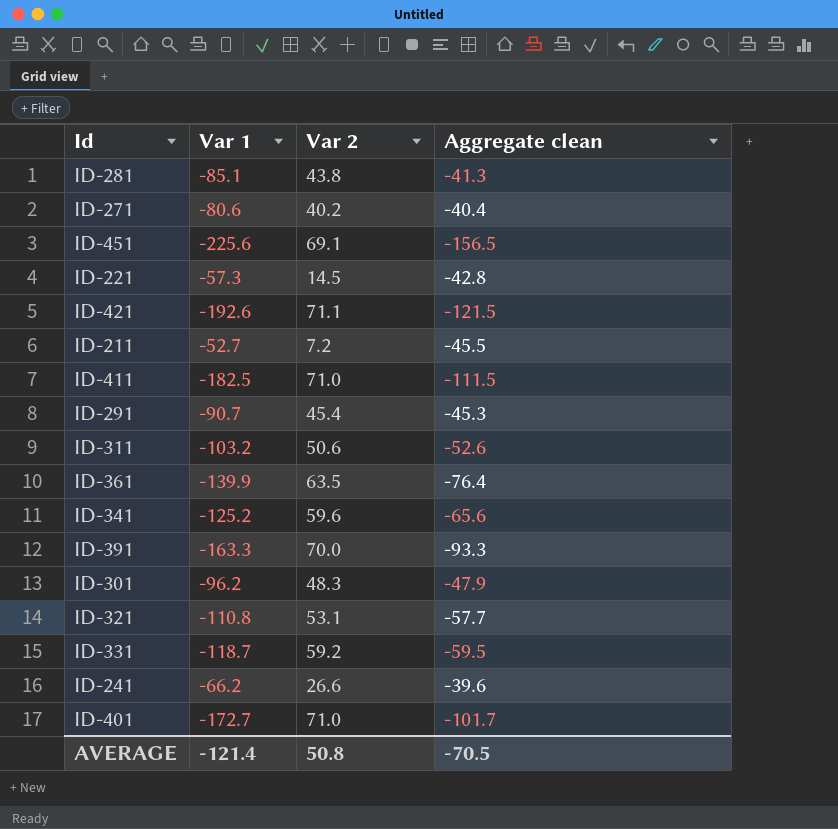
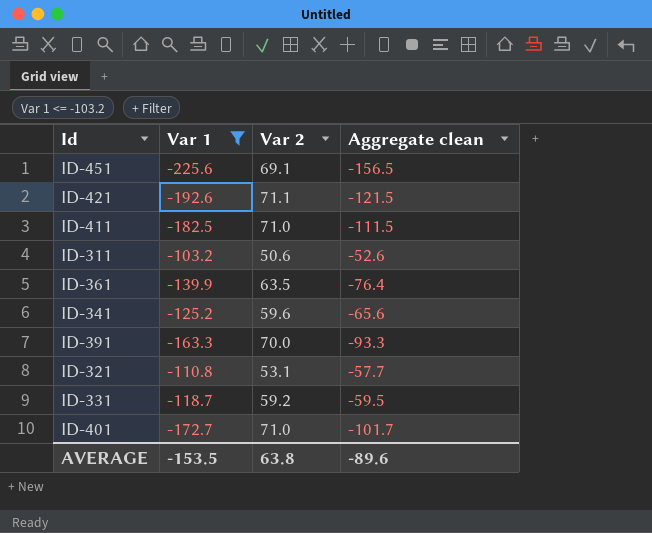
filter: none -> Var 1 <= -103.2
AVERAGE | Var 1: -121.4 -> -153.5
AVERAGE | Var 2: 50.8 -> 63.8
AVERAGE | Aggregate clean: -70.5 -> -89.6

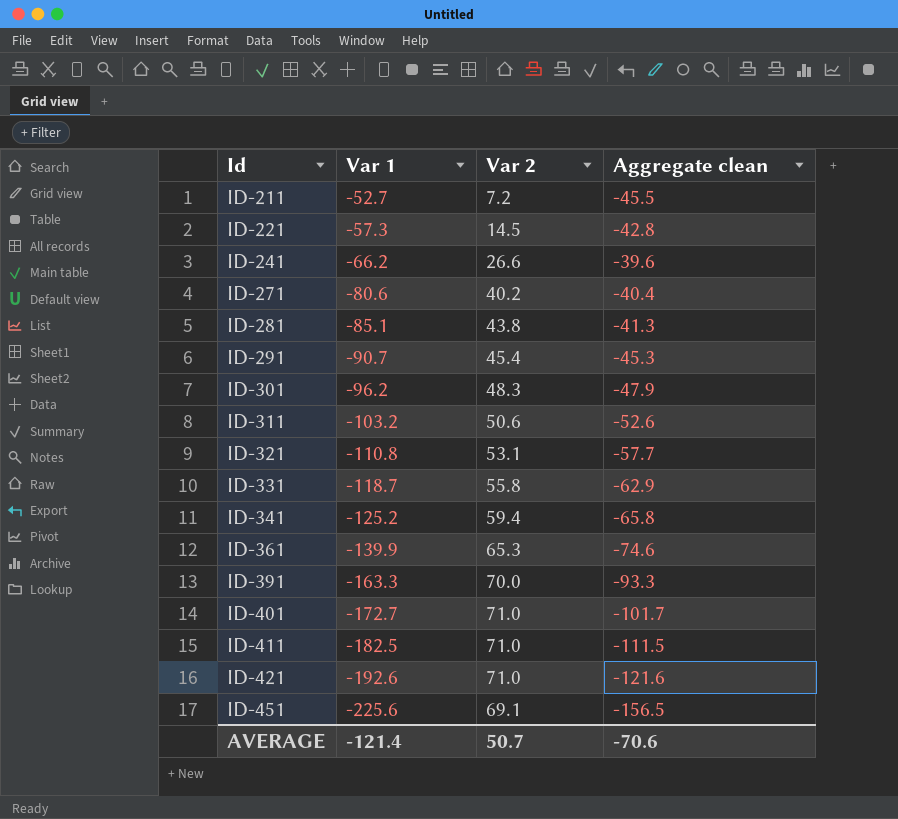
filter: Var 1 <= -103.2 -> none
row order: none -> Id ascending
ID-331 | Var 2: 59.2 -> 55.8
ID-331 | Aggregate clean: -59.5 -> -62.9
ID-341 | Var 2: 59.6 -> 59.4
ID-341 | Aggregate clean: -65.6 -> -65.8
ID-361 | Var 2: 63.5 -> 65.3
ID-361 | Aggregate clean: -76.4 -> -74.6
ID-421 | Var 2: 71.1 -> 71.0
ID-421 | Aggregate clean: -121.5 -> -121.6
AVERAGE | Var 1: -153.5 -> -121.4
AVERAGE | Var 2: 63.8 -> 50.7
AVERAGE | Aggregate clean: -89.6 -> -70.6

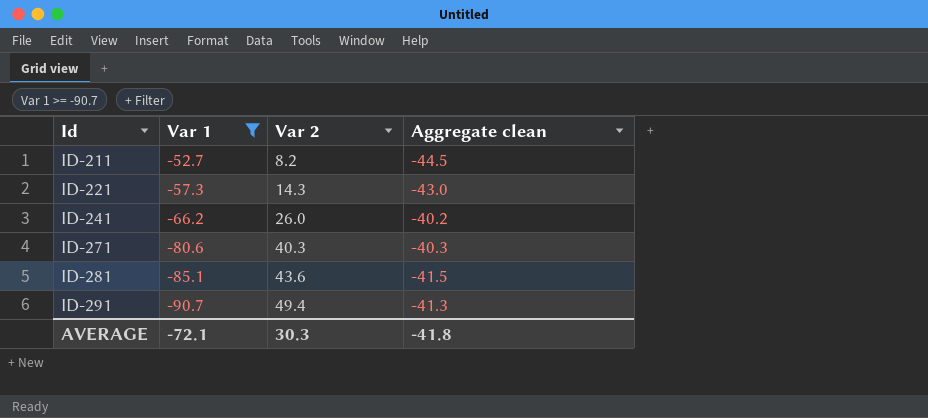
filter: none -> Var 1 >= -90.7
ID-211 | Var 2: 7.2 -> 8.2
ID-211 | Aggregate clean: -45.5 -> -44.5
ID-221 | Var 2: 14.5 -> 14.3
ID-221 | Aggregate clean: -42.8 -> -43.0
ID-241 | Var 2: 26.6 -> 26.0
ID-241 | Aggregate clean: -39.6 -> -40.2
ID-271 | Var 2: 40.2 -> 40.3
ID-271 | Aggregate clean: -40.4 -> -40.3
ID-281 | Var 2: 43.8 -> 43.6
ID-281 | Aggregate clean: -41.3 -> -41.5
ID-291 | Var 2: 45.4 -> 49.4
ID-291 | Aggregate clean: -45.3 -> -41.3
AVERAGE | Var 1: -121.4 -> -72.1
AVERAGE | Var 2: 50.7 -> 30.3
AVERAGE | Aggregate clean: -70.6 -> -41.8

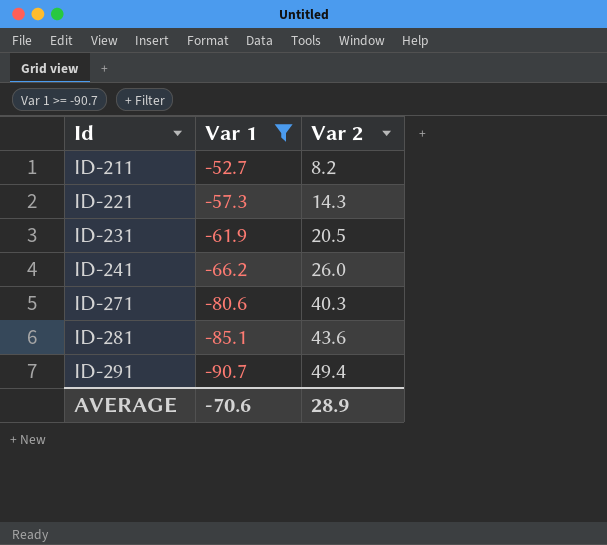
column Aggregate clean | formula: [Var 1] + [Var 2] -> none
row ID-231: none -> -61.9 | 20.5
AVERAGE | Var 1: -72.1 -> -70.6
AVERAGE | Var 2: 30.3 -> 28.9

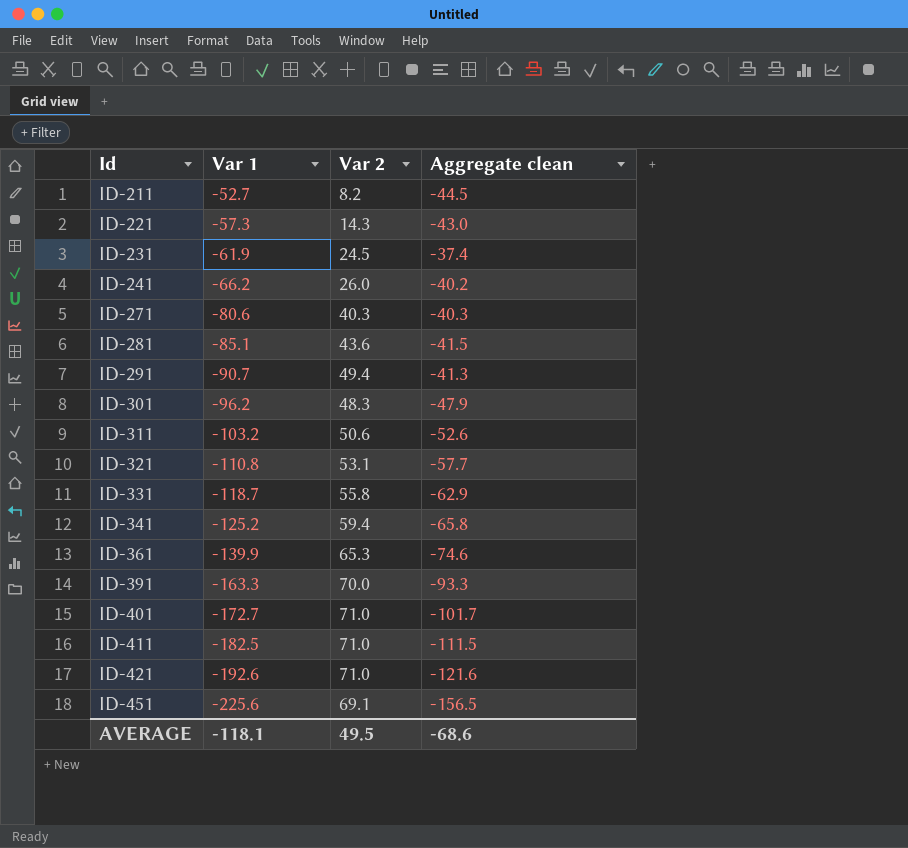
filter: Var 1 >= -90.7 -> none
column Aggregate clean | formula: none -> [Var 1] + [Var 2]
ID-231 | Var 2: 20.5 -> 24.5
AVERAGE | Var 1: -70.6 -> -118.1
AVERAGE | Var 2: 28.9 -> 49.5

